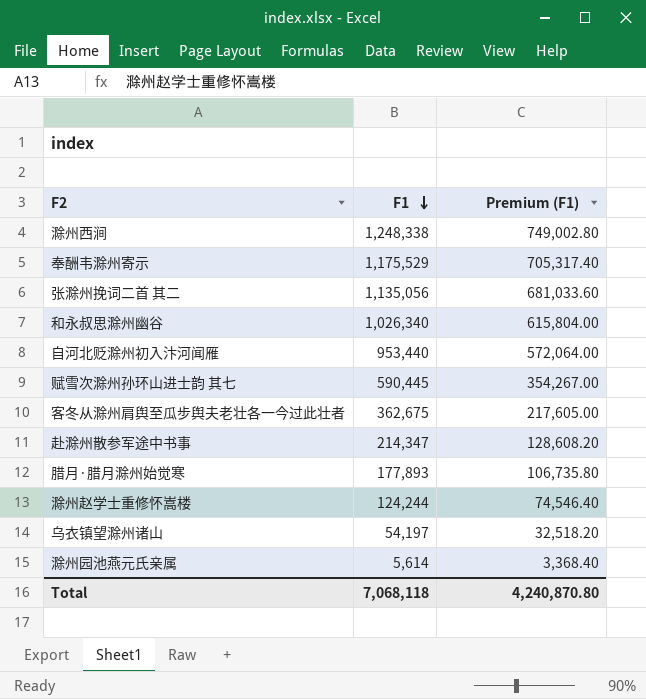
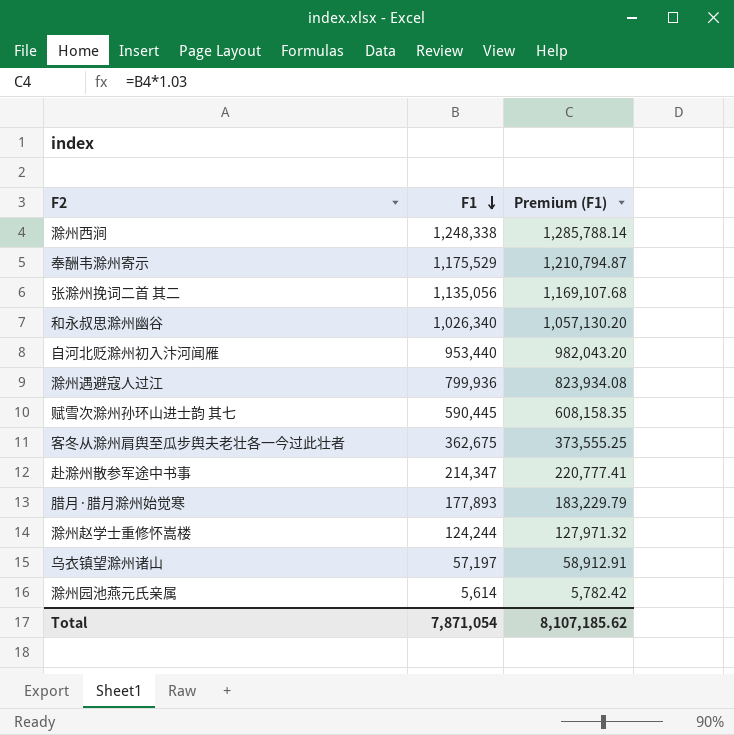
column Premium (F1) | formula: [F1] * 0.6 -> [F1] * 1.03
row 滁州遇避寇人过江: none -> 799,936 | 823,934.08
乌衣镇望滁州诸山 | F1: 54,197 -> 57,197
Total | F1: 7,068,118 -> 7,871,054
Total | Premium (F1): 4,240,870.80 -> 8,107,185.62

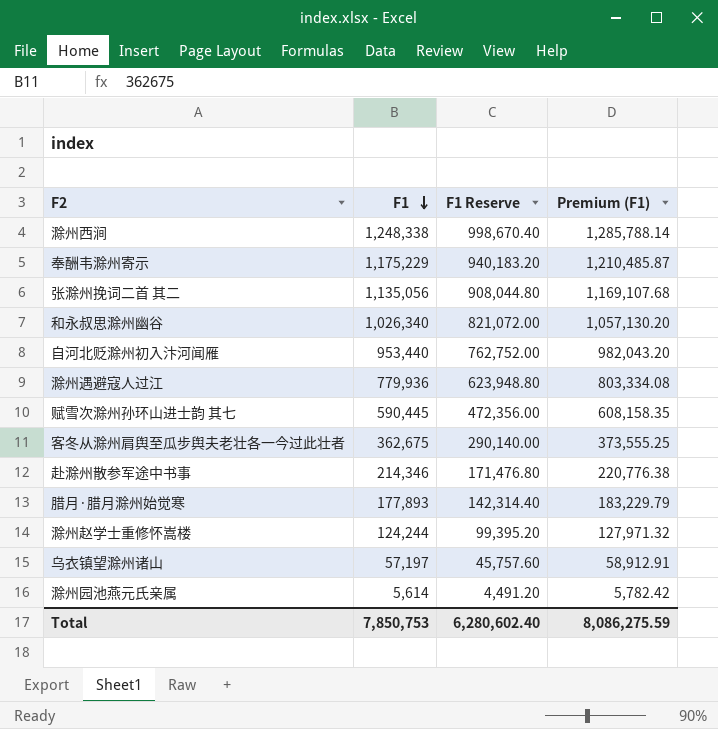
column F1 Reserve | formula: none -> [F1] * 0.8
奉酬韦滁州寄示 | F1: 1,175,529 -> 1,175,229
奉酬韦滁州寄示 | Premium (F1): 1,210,794.87 -> 1,210,485.87
滁州遇避寇人过江 | F1: 799,936 -> 779,936
滁州遇避寇人过江 | Premium (F1): 823,934.08 -> 803,334.08
赴滁州散参军途中书事 | F1: 214,347 -> 214,346
赴滁州散参军途中书事 | Premium (F1): 220,777.41 -> 220,776.38
Total | F1: 7,871,054 -> 7,850,753
Total | Premium (F1): 8,107,185.62 -> 8,086,275.59

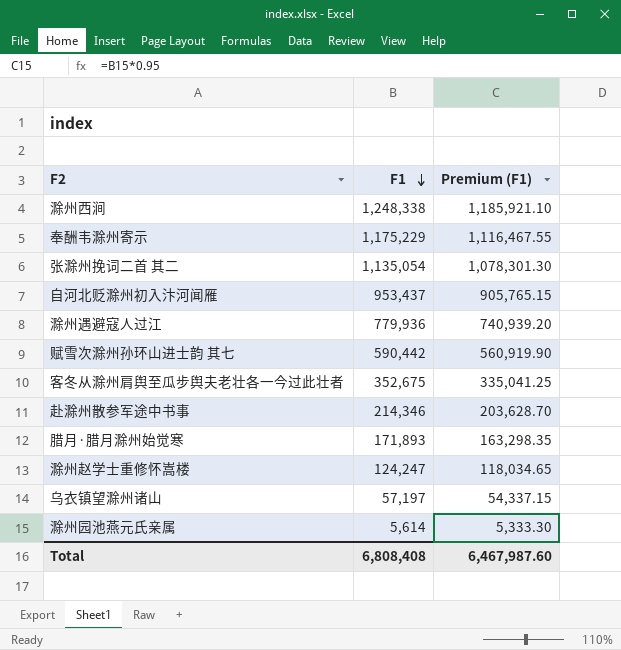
column F1 Reserve | formula: [F1] * 0.8 -> none
column Premium (F1) | formula: [F1] * 1.03 -> [F1] * 0.95
row 和永叔思滁州幽谷: 1,026,340 | 821,072.00 | 1,057,130.20 -> none
张滁州挽词二首 其二 | F1: 1,135,056 -> 1,135,054
自河北贬滁州初入汴河闻雁 | F1: 953,440 -> 953,437
赋雪次滁州孙环山进士韵 其七 | F1: 590,445 -> 590,442
客冬从滁州肩舆至瓜步舆夫老壮各一今过此壮者 | F1: 362,675 -> 352,675
腊月·腊月滁州始觉寒 | F1: 177,893 -> 171,893
滁州赵学士重修怀嵩楼 | F1: 124,244 -> 124,247
Total | F1: 7,850,753 -> 6,808,408
Total | Premium (F1): 8,086,275.59 -> 6,467,987.60

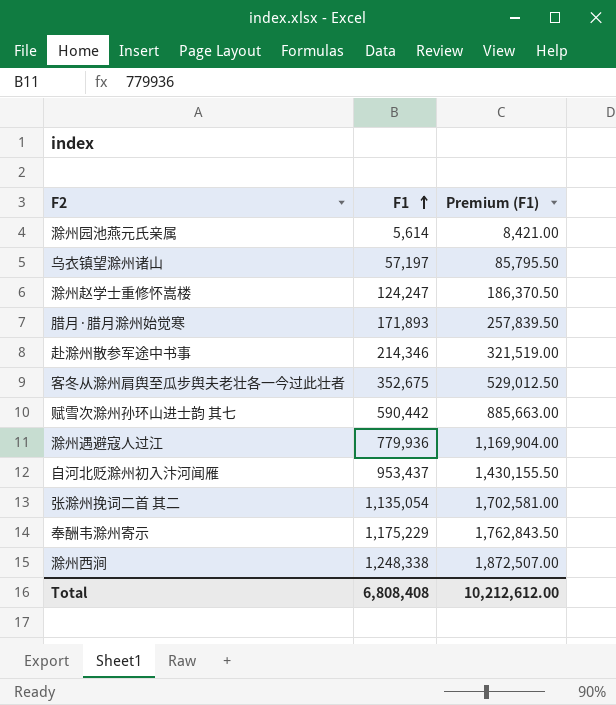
row order: F1 descending -> F1 ascending
column Premium (F1) | formula: [F1] * 0.95 -> [F1] * 1.5
Total | Premium (F1): 6,467,987.60 -> 10,212,612.00

